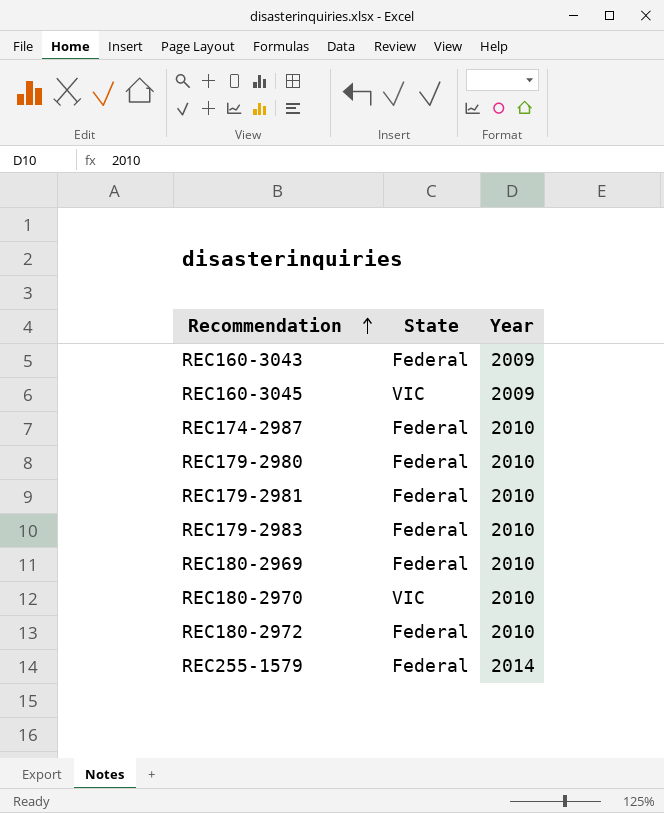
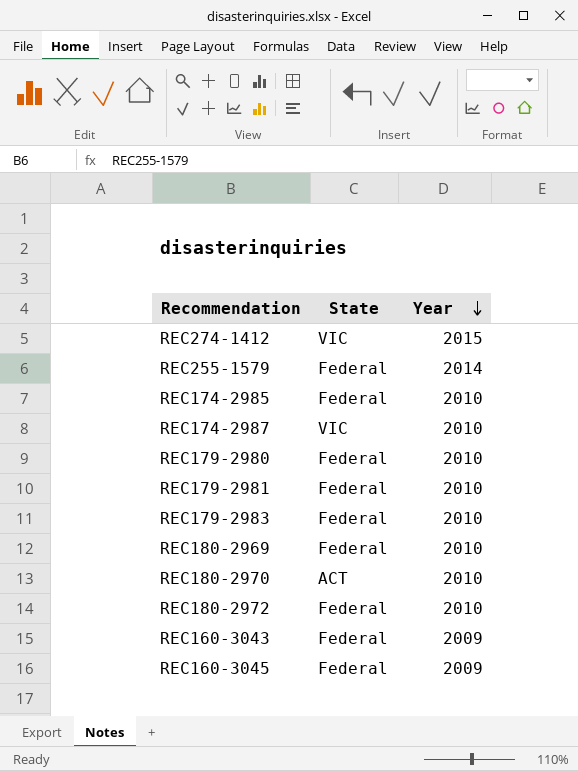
row order: Recommendation ascending -> Year descending
row REC274-1412: none -> VIC | 2015
row REC174-2985: none -> Federal | 2010
REC174-2987 | State: Federal -> VIC
REC180-2970 | State: VIC -> ACT
REC160-3045 | State: VIC -> Federal

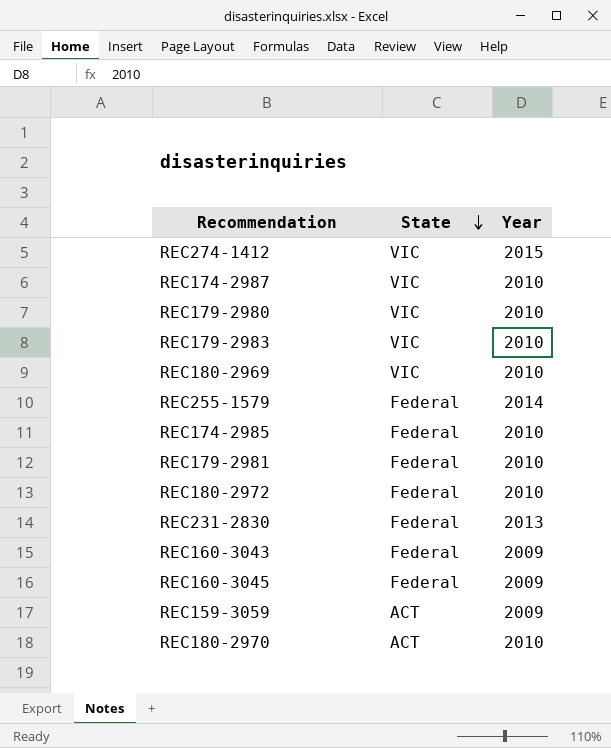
row order: Year descending -> State descending
REC179-2980 | State: Federal -> VIC
REC179-2983 | State: Federal -> VIC
REC180-2969 | State: Federal -> VIC
row REC231-2830: none -> Federal | 2013
row REC159-3059: none -> ACT | 2009

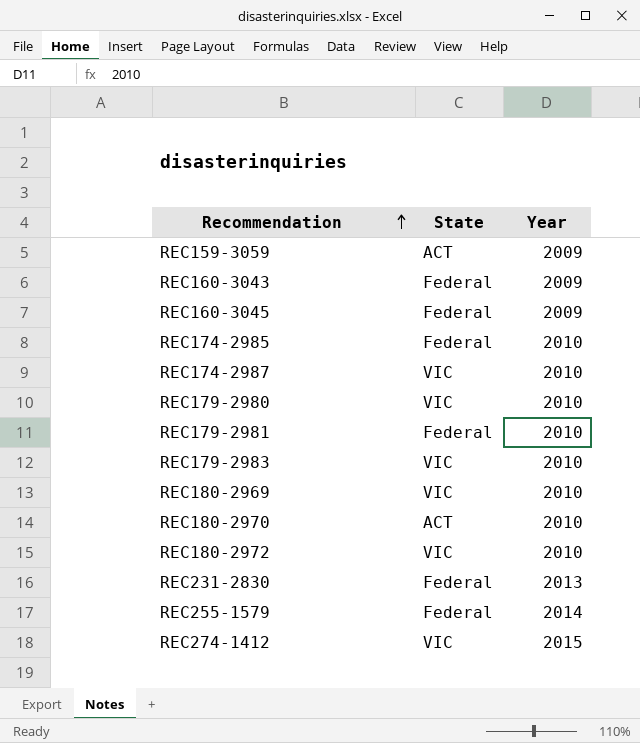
row order: State descending -> Recommendation ascending
REC180-2972 | State: Federal -> VIC

